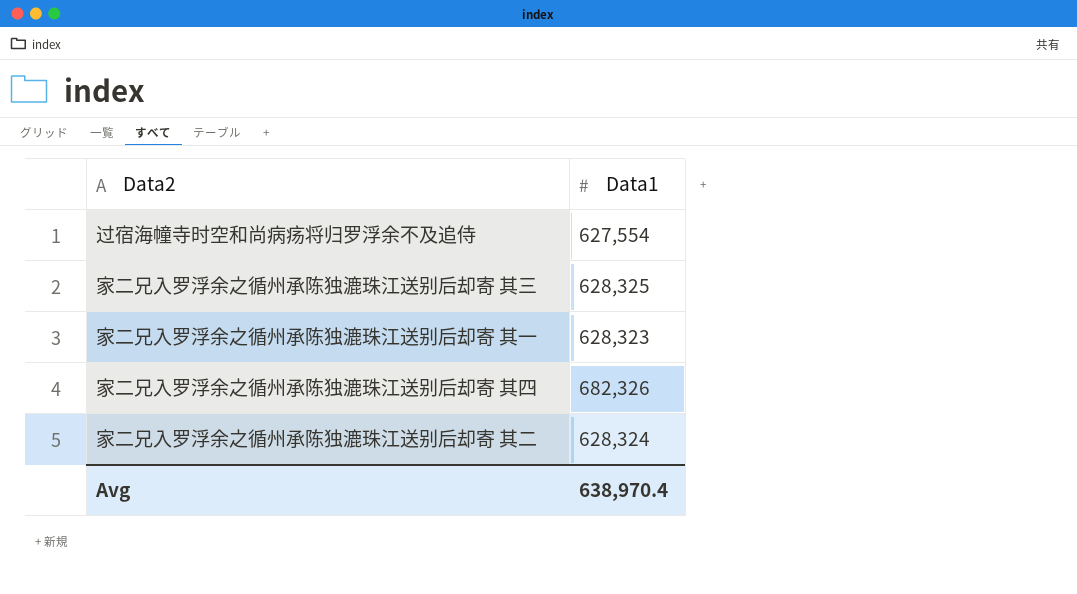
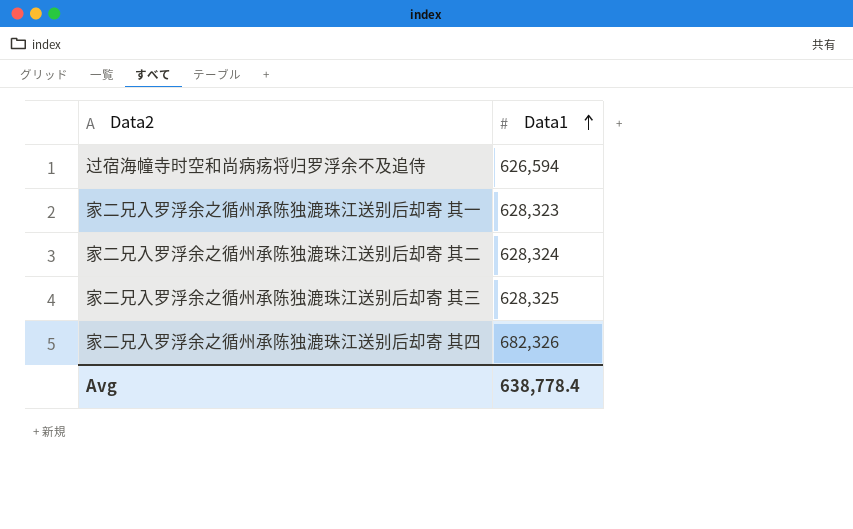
row order: none -> Data1 ascending
过宿海幢寺时空和尚病疡将归罗浮余不及追侍 | Data1: 627,554 -> 626,594
Avg | Data1: 638,970.4 -> 638,778.4

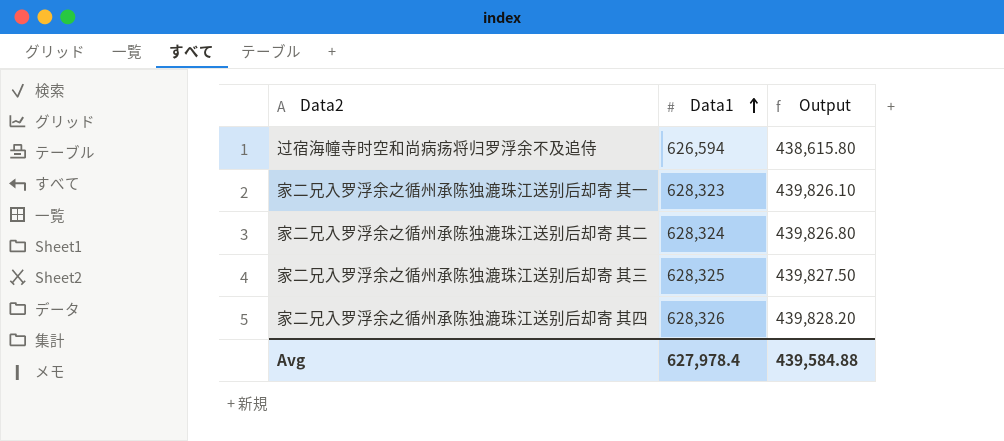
column Output | formula: none -> [Data1] * 0.7
家二兄入罗浮余之循州承陈独漉珠江送别后却寄 其四 | Data1: 682,326 -> 628,326
Avg | Data1: 638,778.4 -> 627,978.4

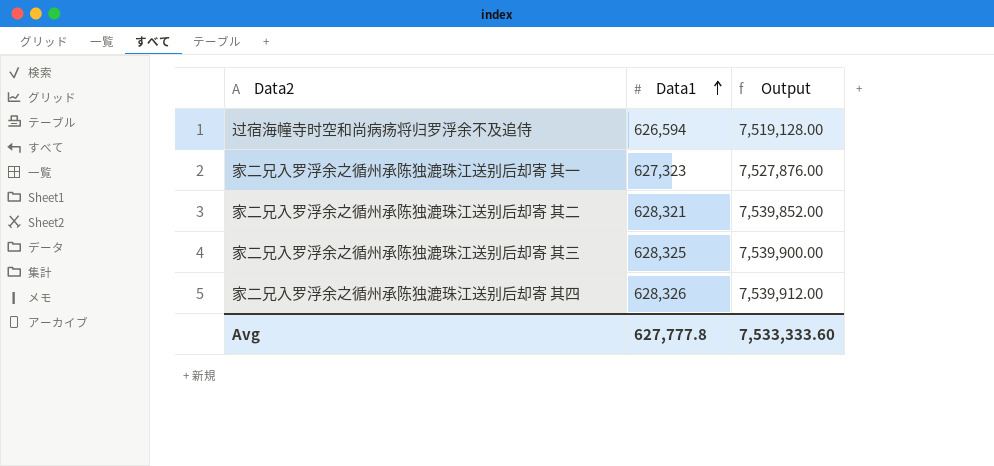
column Output | formula: [Data1] * 0.7 -> [Data1] * 12
家二兄入罗浮余之循州承陈独漉珠江送别后却寄 其一 | Data1: 628,323 -> 627,323
家二兄入罗浮余之循州承陈独漉珠江送别后却寄 其二 | Data1: 628,324 -> 628,321
Avg | Data1: 627,978.4 -> 627,777.8
Avg | Output: 439,584.88 -> 7,533,333.60

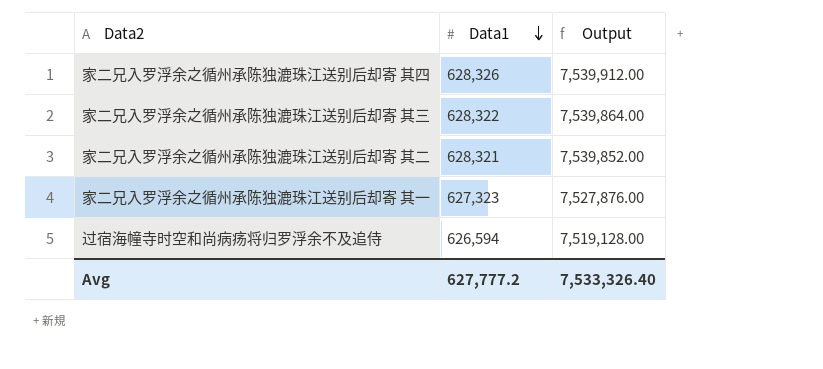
row order: Data1 ascending -> Data1 descending
家二兄入罗浮余之循州承陈独漉珠江送别后却寄 其三 | Data1: 628,325 -> 628,322
家二兄入罗浮余之循州承陈独漉珠江送别后却寄 其三 | Output: 7,539,900.00 -> 7,539,864.00
Avg | Data1: 627,777.8 -> 627,777.2
Avg | Output: 7,533,333.60 -> 7,533,326.40

